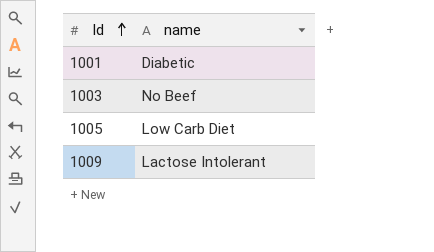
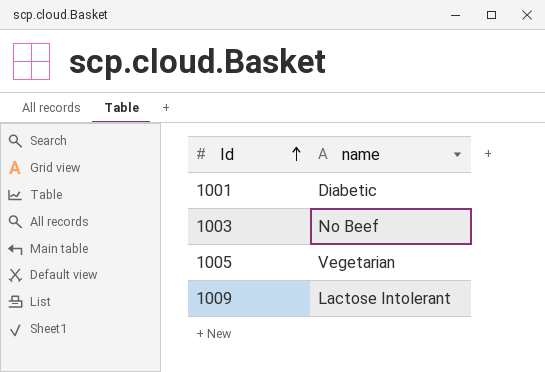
1005 | name: Low Carb Diet -> Vegetarian

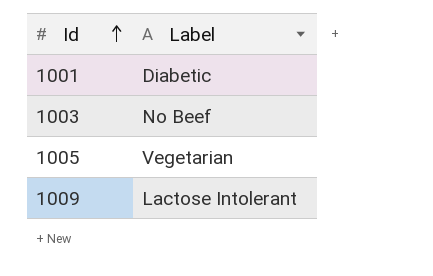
column name: name -> Label

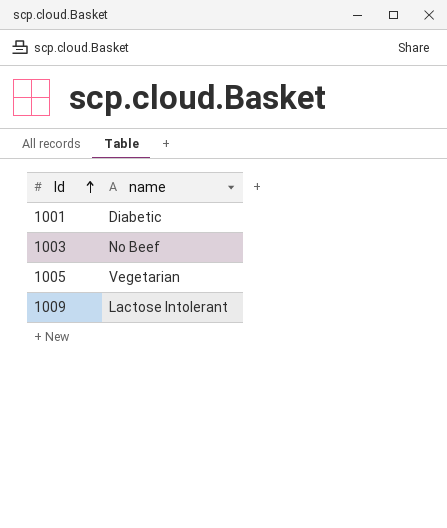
column name: Label -> name

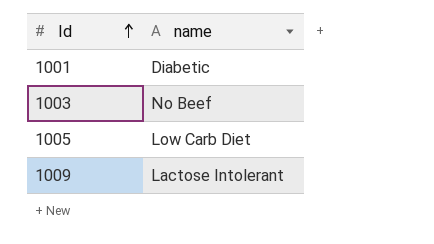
1005 | name: Vegetarian -> Low Carb Diet

